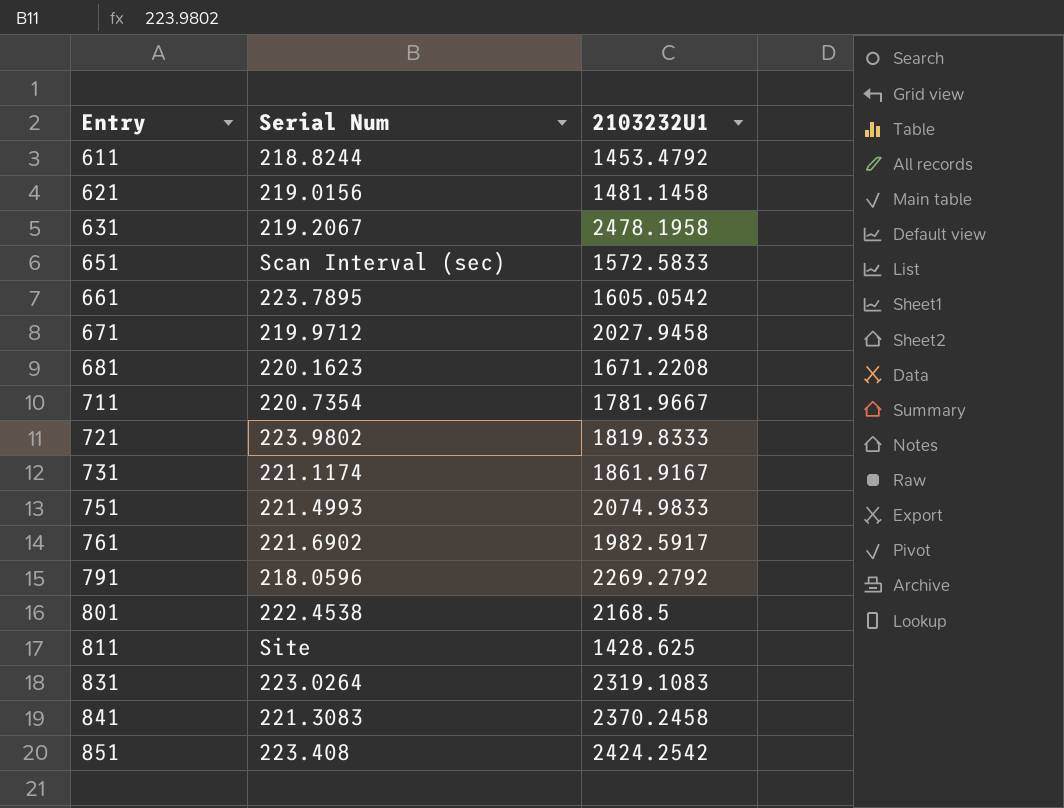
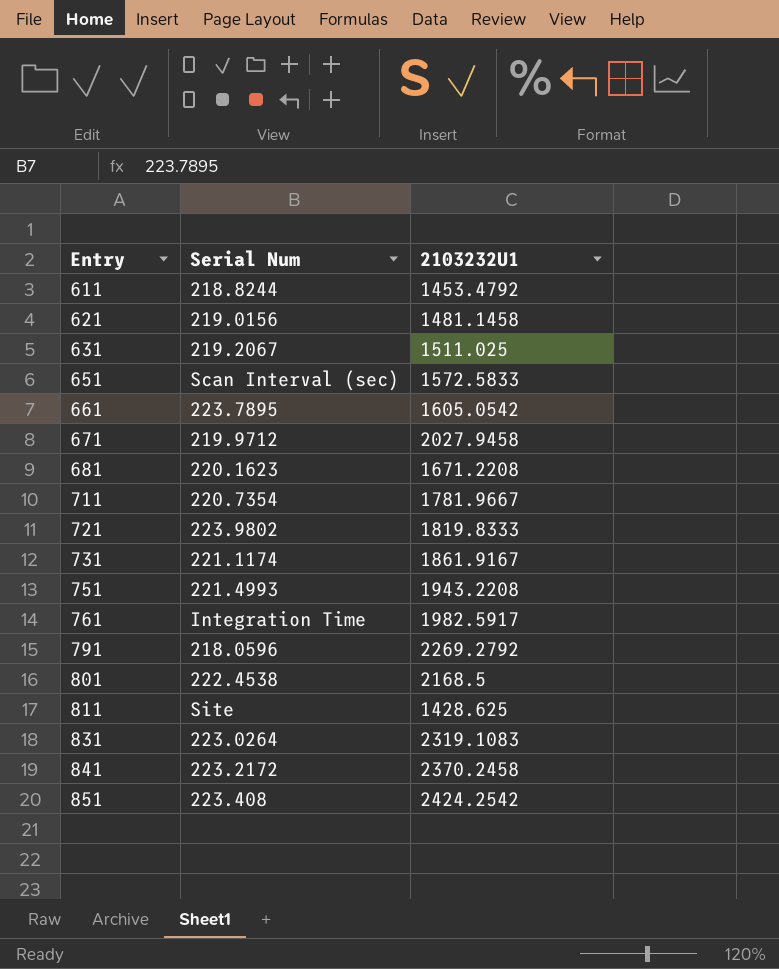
631 | 2103232U1: 2478.1958 -> 1511.025
751 | 2103232U1: 2074.9833 -> 1943.2208
761 | Serial Num: 221.6902 -> Integration Time
841 | Serial Num: 221.3083 -> 223.2172

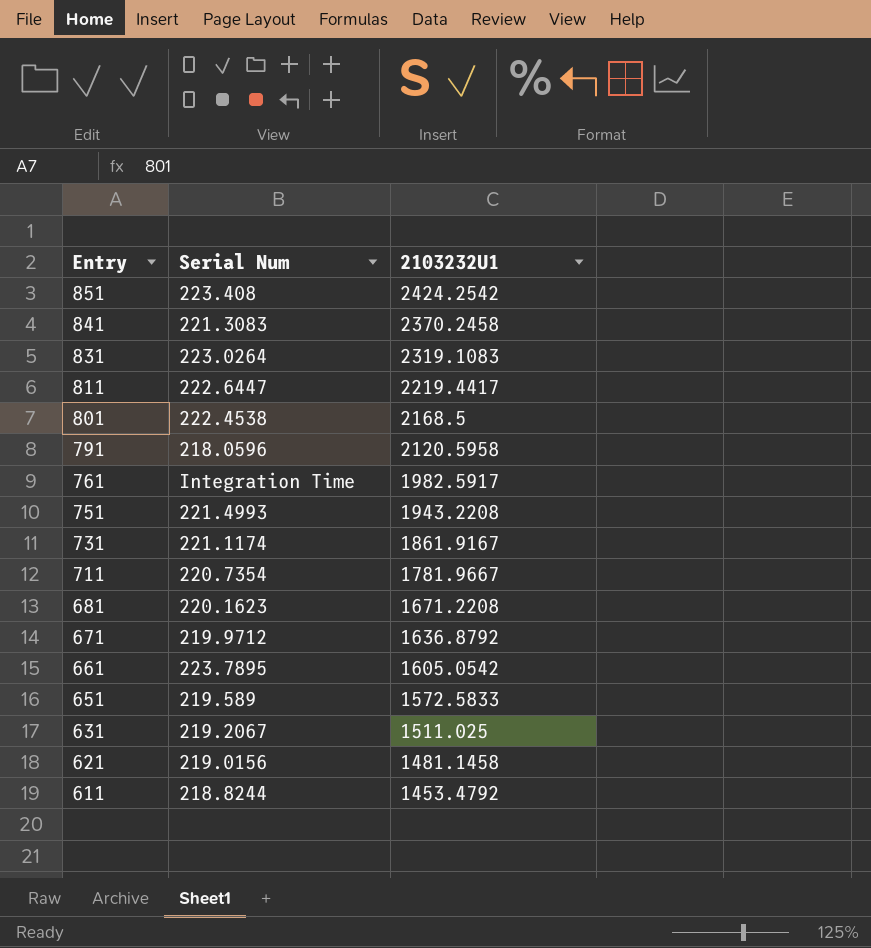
row order: Entry ascending -> Entry descending
row 721: 223.9802 | 1819.8333 -> none
841 | Serial Num: 223.2172 -> 221.3083
811 | Serial Num: Site -> 222.6447
811 | 2103232U1: 1428.625 -> 2219.4417
791 | 2103232U1: 2269.2792 -> 2120.5958
671 | 2103232U1: 2027.9458 -> 1636.8792
651 | Serial Num: Scan Interval (sec) -> 219.589

